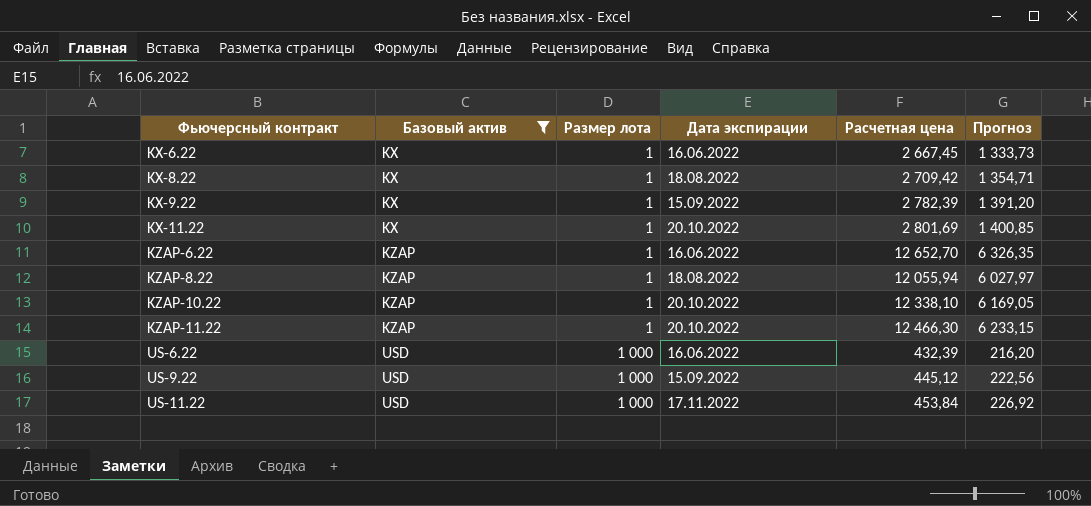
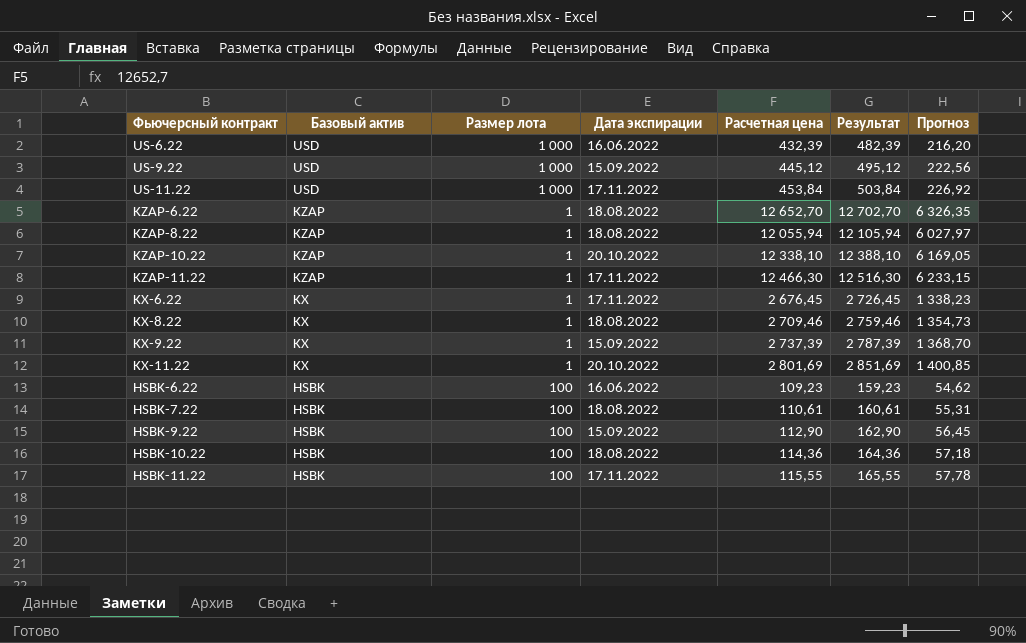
filter: Базовый актив != HSBK -> none
row order: Фьючерсный контракт ascending -> Базовый актив descending
column Результат | formula: none -> [Расчетная цена] + 50
KZAP-6.22 | Дата экспирации: 16.06.2022 -> 18.08.2022
KZAP-11.22 | Дата экспирации: 20.10.2022 -> 17.11.2022
KX-6.22 | Дата экспирации: 16.06.2022 -> 17.11.2022
KX-6.22 | Расчетная цена: 2 667,45 -> 2 676,45
KX-6.22 | Прогноз: 1 333,73 -> 1 338,23
KX-8.22 | Расчетная цена: 2 709,42 -> 2 709,46
KX-8.22 | Прогноз: 1 354,71 -> 1 354,73
KX-9.22 | Расчетная цена: 2 782,39 -> 2 737,39
KX-9.22 | Прогноз: 1 391,20 -> 1 368,70

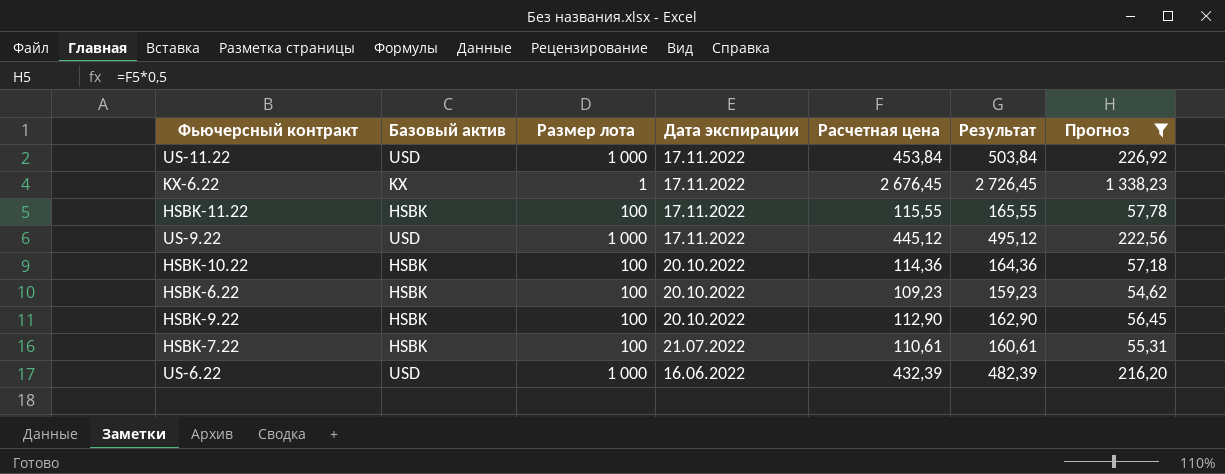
filter: none -> Прогноз <= 1 338,23
row order: Базовый актив descending -> Дата экспирации descending
US-9.22 | Дата экспирации: 15.09.2022 -> 17.11.2022
HSBK-10.22 | Дата экспирации: 18.08.2022 -> 20.10.2022
HSBK-6.22 | Дата экспирации: 16.06.2022 -> 20.10.2022
HSBK-9.22 | Дата экспирации: 15.09.2022 -> 20.10.2022
HSBK-7.22 | Дата экспирации: 18.08.2022 -> 21.07.2022

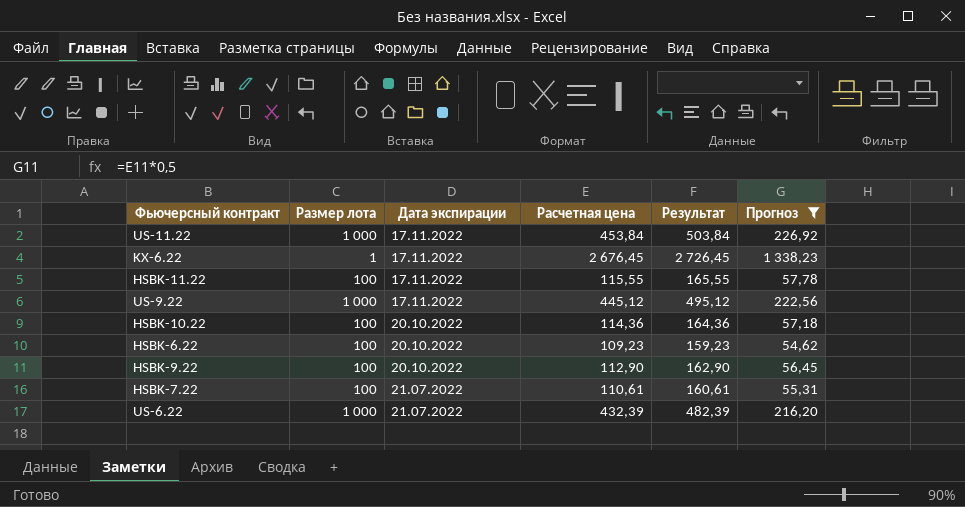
column Базовый актив | position: 2 -> none
US-6.22 | Дата экспирации: 16.06.2022 -> 21.07.2022

